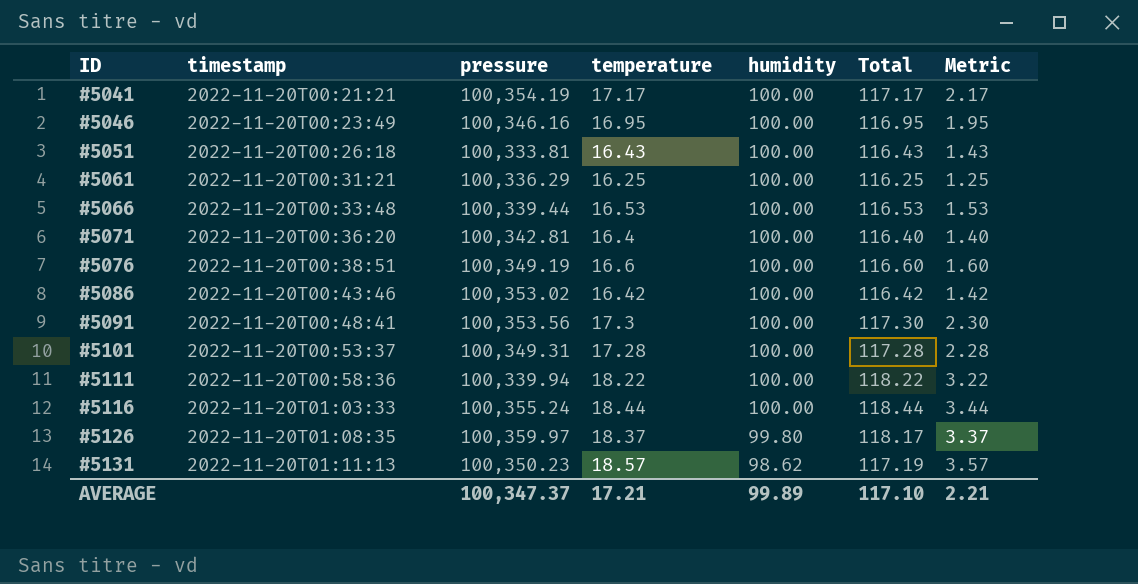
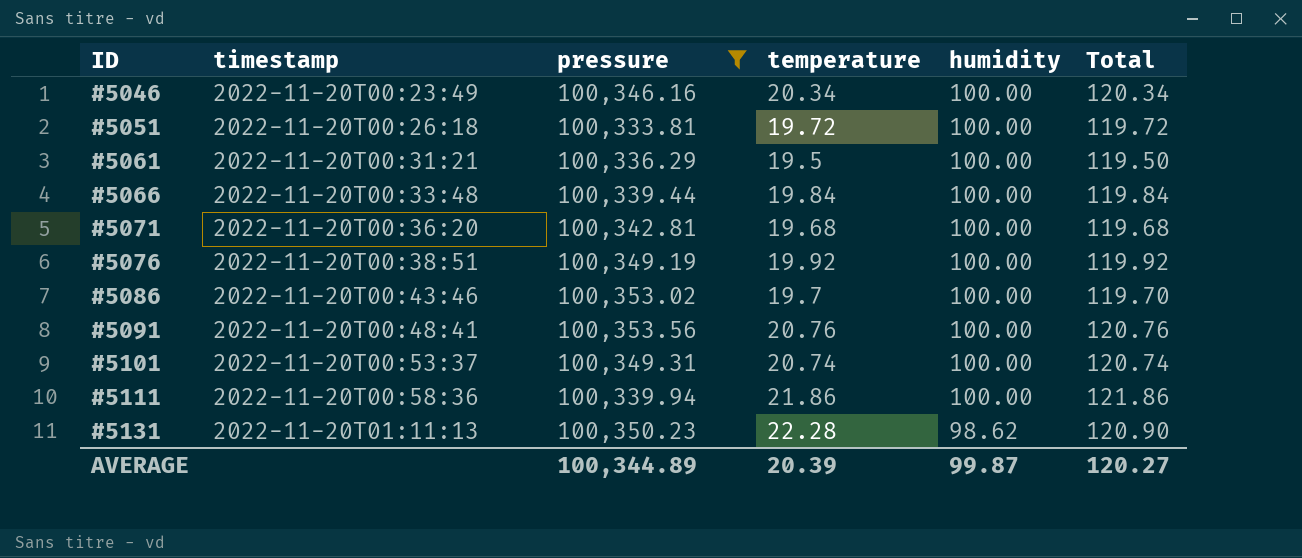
filter: none -> pressure <= 100,353.56
column Metric | formula: [temperature] - 15 -> none
#5046 | temperature: 16.95 -> 20.34
#5046 | Total: 116.95 -> 120.34
#5051 | temperature: 16.43 -> 19.72
#5051 | Total: 116.43 -> 119.72
#5061 | temperature: 16.25 -> 19.5
#5061 | Total: 116.25 -> 119.50
#5066 | temperature: 16.53 -> 19.84
#5066 | Total: 116.53 -> 119.84
#5071 | temperature: 16.4 -> 19.68
#5071 | Total: 116.40 -> 119.68
#5076 | temperature: 16.6 -> 19.92
#5076 | Total: 116.60 -> 119.92
#5086 | temperature: 16.42 -> 19.7
#5086 | Total: 116.42 -> 119.70
#5091 | temperature: 17.3 -> 20.76
#5091 | Total: 117.30 -> 120.76
#5101 | temperature: 17.28 -> 20.74
#5101 | Total: 117.28 -> 120.74
#5111 | temperature: 18.22 -> 21.86
#5111 | Total: 118.22 -> 121.86
#5131 | temperature: 18.57 -> 22.28
#5131 | Total: 117.19 -> 120.90
AVERAGE | pressure: 100,347.37 -> 100,344.89
AVERAGE | temperature: 17.21 -> 20.39
AVERAGE | humidity: 99.89 -> 99.87
AVERAGE | Total: 117.10 -> 120.27

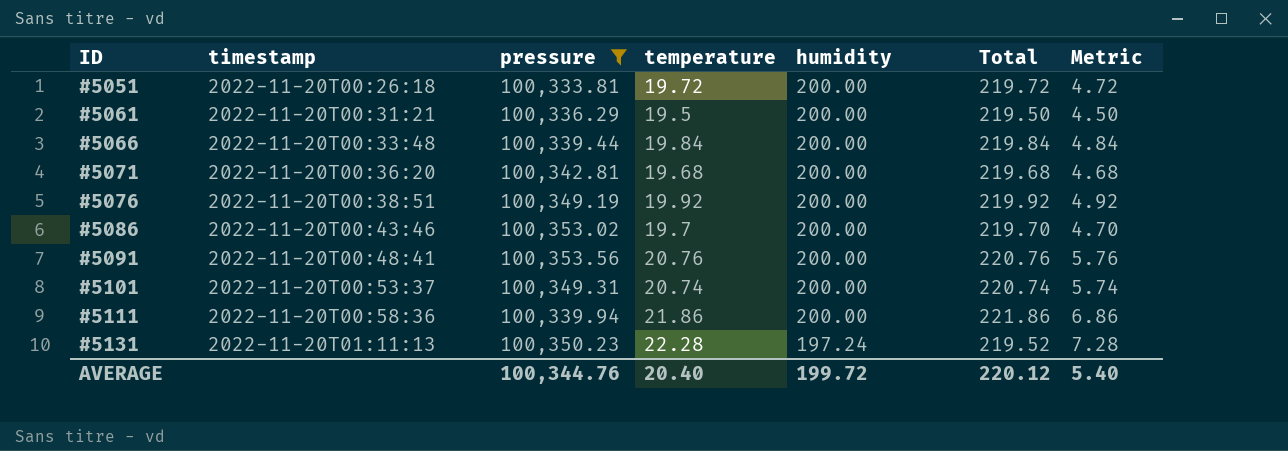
column Metric | formula: none -> [temperature] - 15
row #5046: 2022-11-20T00:23:49 | 100,346.16 | 20.34 | 100.00 | 120.34 -> none
#5051 | humidity: 100.00 -> 200.00
#5051 | Total: 119.72 -> 219.72
#5061 | humidity: 100.00 -> 200.00
#5061 | Total: 119.50 -> 219.50
#5066 | humidity: 100.00 -> 200.00
#5066 | Total: 119.84 -> 219.84
#5071 | humidity: 100.00 -> 200.00
#5071 | Total: 119.68 -> 219.68
#5076 | humidity: 100.00 -> 200.00
#5076 | Total: 119.92 -> 219.92
#5086 | humidity: 100.00 -> 200.00
#5086 | Total: 119.70 -> 219.70
#5091 | humidity: 100.00 -> 200.00
#5091 | Total: 120.76 -> 220.76
#5101 | humidity: 100.00 -> 200.00
#5101 | Total: 120.74 -> 220.74
#5111 | humidity: 100.00 -> 200.00
#5111 | Total: 121.86 -> 221.86
#5131 | humidity: 98.62 -> 197.24
#5131 | Total: 120.90 -> 219.52
AVERAGE | pressure: 100,344.89 -> 100,344.76
AVERAGE | temperature: 20.39 -> 20.40
AVERAGE | humidity: 99.87 -> 199.72
AVERAGE | Total: 120.27 -> 220.12

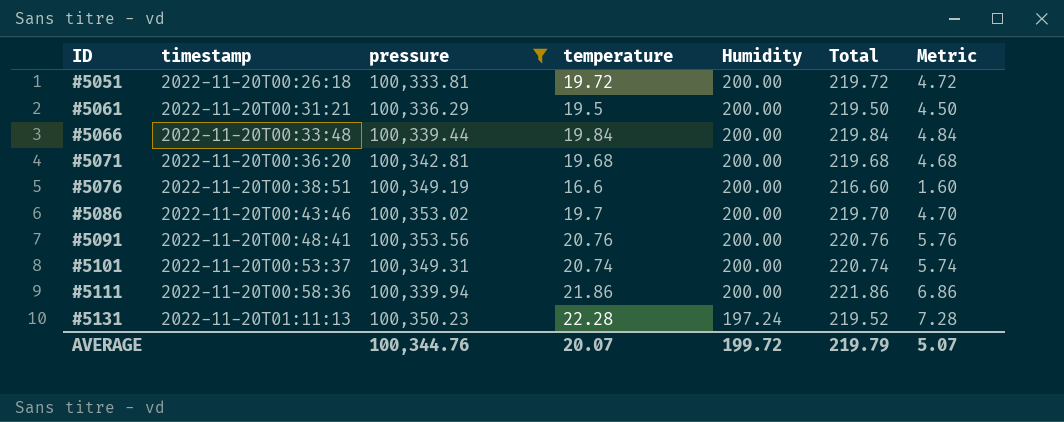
column name: humidity -> Humidity
#5076 | temperature: 19.92 -> 16.6
#5076 | Total: 219.92 -> 216.60
#5076 | Metric: 4.92 -> 1.60
AVERAGE | temperature: 20.40 -> 20.07
AVERAGE | Total: 220.12 -> 219.79
AVERAGE | Metric: 5.40 -> 5.07

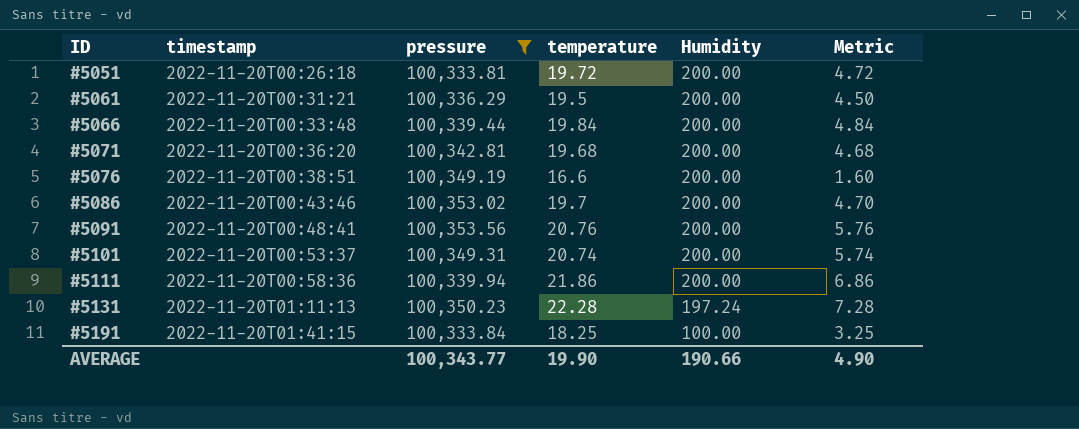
column Total | formula: [temperature] + [Humidity] -> none
row #5191: none -> 2022-11-20T01:41:15 | 100,333.84 | 18.25 | 100.00 | 3.25
AVERAGE | pressure: 100,344.76 -> 100,343.77
AVERAGE | temperature: 20.07 -> 19.90
AVERAGE | Humidity: 199.72 -> 190.66
AVERAGE | Metric: 5.07 -> 4.90

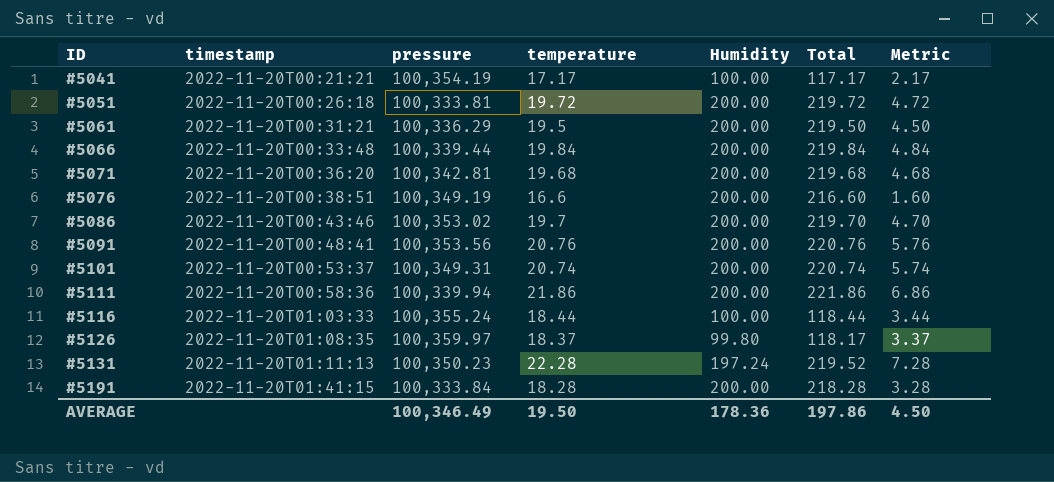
filter: pressure <= 100,353.56 -> none
column Total | formula: none -> [temperature] + [Humidity]
#5191 | temperature: 18.25 -> 18.28
#5191 | Humidity: 100.00 -> 200.00
#5191 | Metric: 3.25 -> 3.28
AVERAGE | pressure: 100,343.77 -> 100,346.49
AVERAGE | temperature: 19.90 -> 19.50
AVERAGE | Humidity: 190.66 -> 178.36
AVERAGE | Metric: 4.90 -> 4.50

